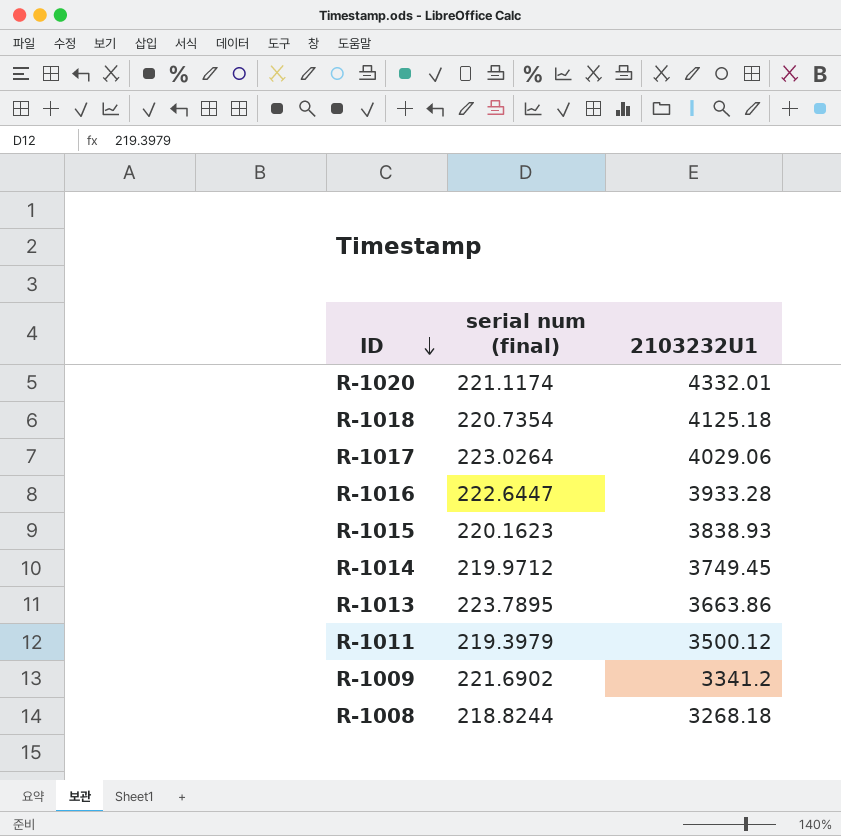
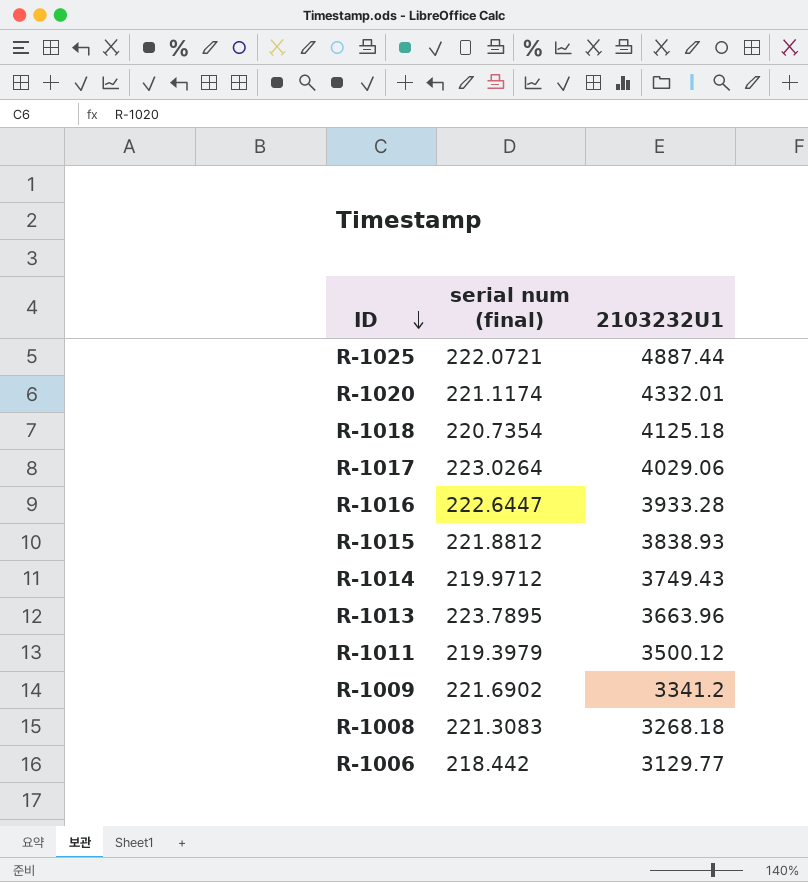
row R-1025: none -> 222.0721 | 4887.44
R-1015 | serial num (final): 220.1623 -> 221.8812
R-1014 | 2103232U1: 3749.45 -> 3749.43
R-1013 | 2103232U1: 3663.86 -> 3663.96
R-1008 | serial num (final): 218.8244 -> 221.3083
row R-1006: none -> 218.442 | 3129.77

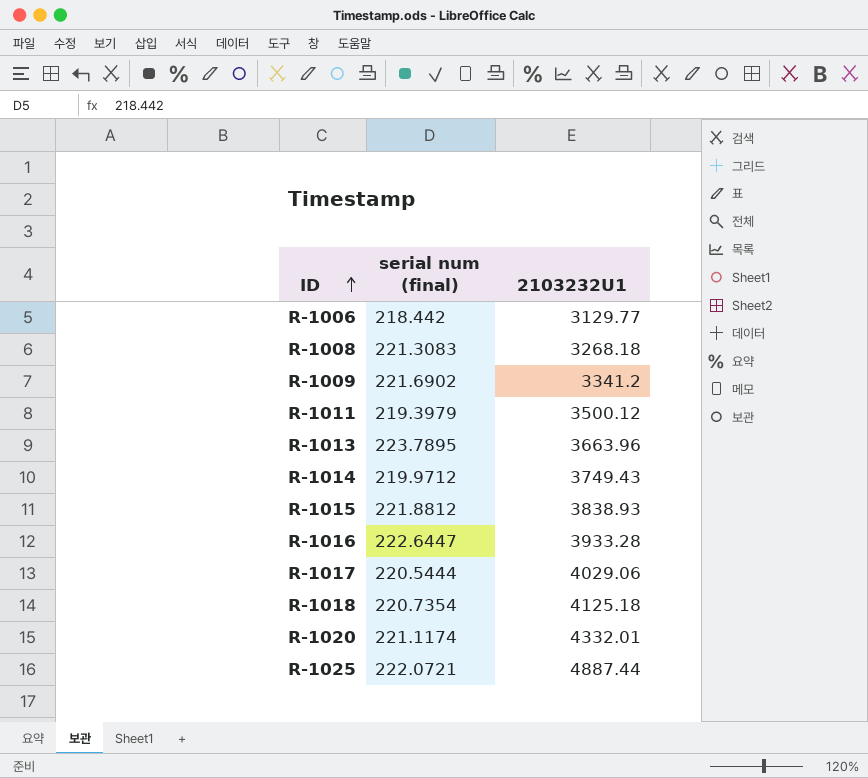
row order: ID descending -> ID ascending
R-1017 | serial num (final): 223.0264 -> 220.5444

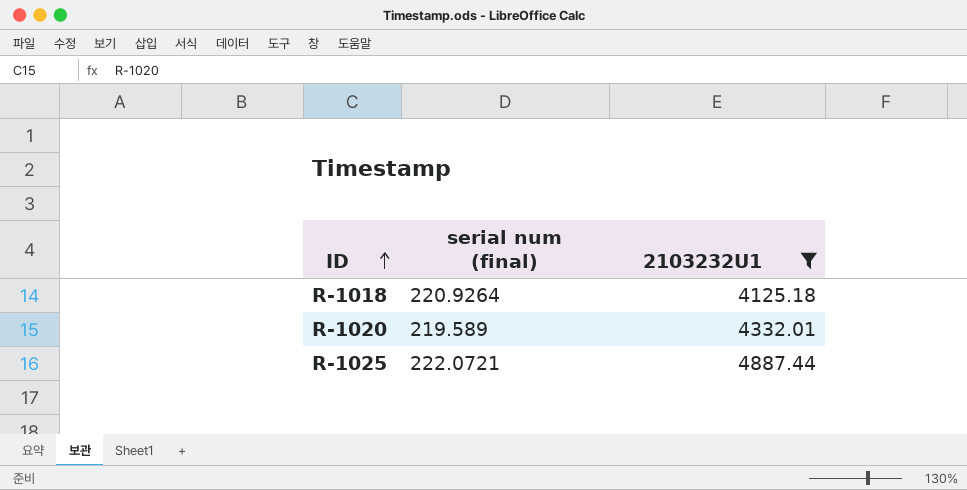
filter: none -> 2103232U1 >= 4125.18
R-1018 | serial num (final): 220.7354 -> 220.9264
R-1020 | serial num (final): 221.1174 -> 219.589

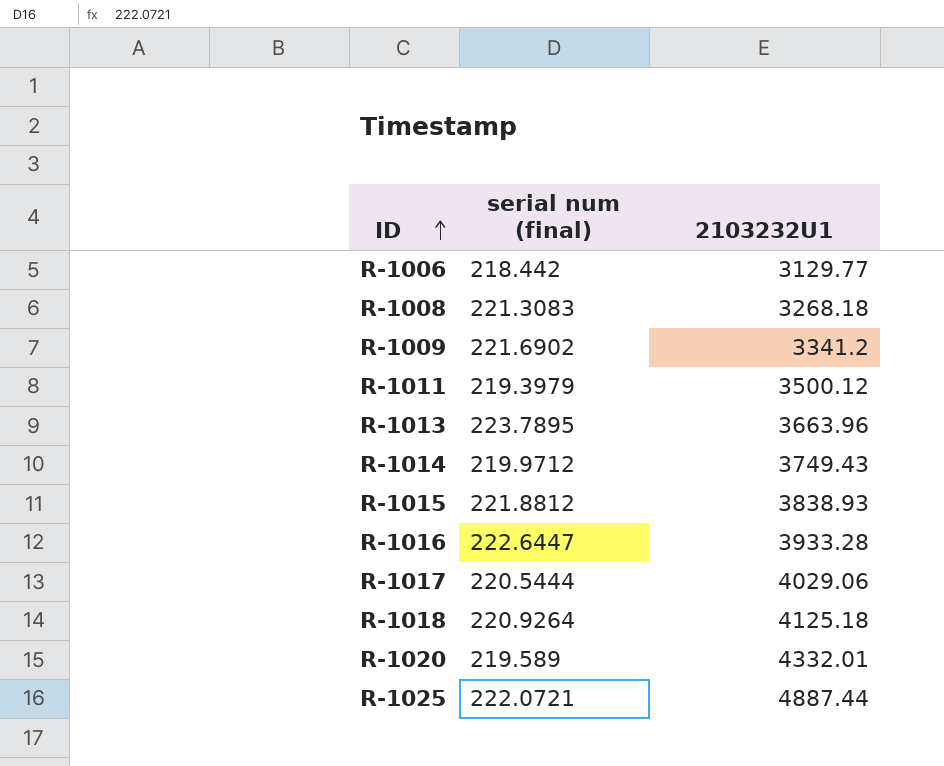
filter: 2103232U1 >= 4125.18 -> none

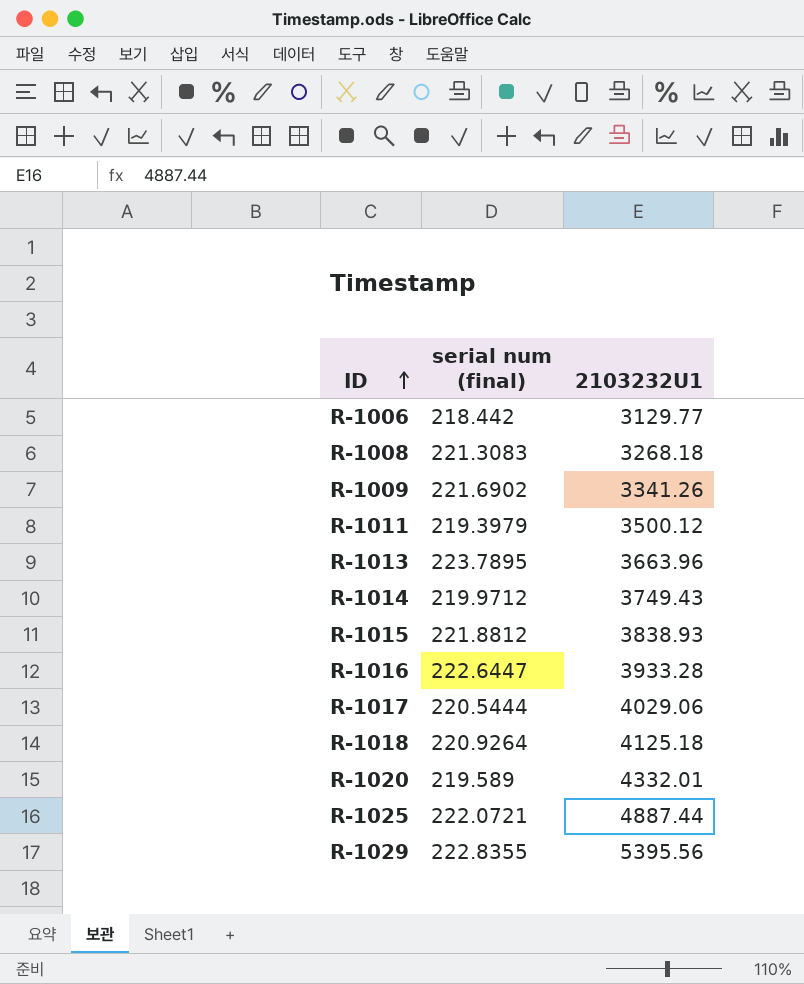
R-1009 | 2103232U1: 3341.2 -> 3341.26
row R-1029: none -> 222.8355 | 5395.56

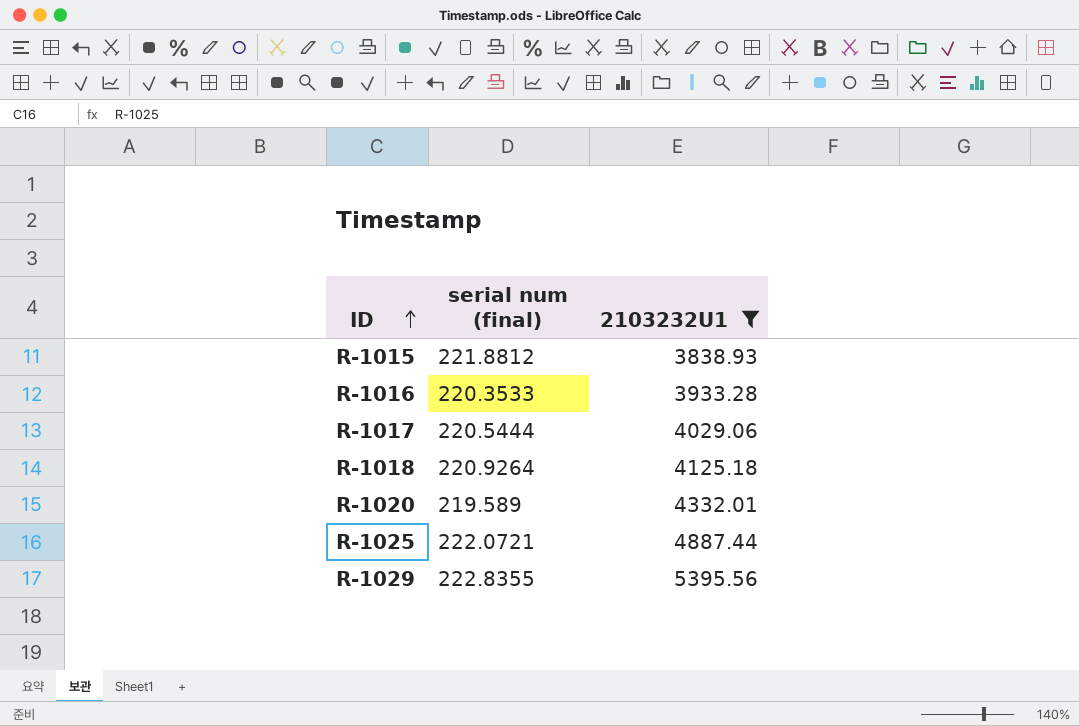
filter: none -> 2103232U1 >= 3838.93
R-1016 | serial num (final): 222.6447 -> 220.3533

